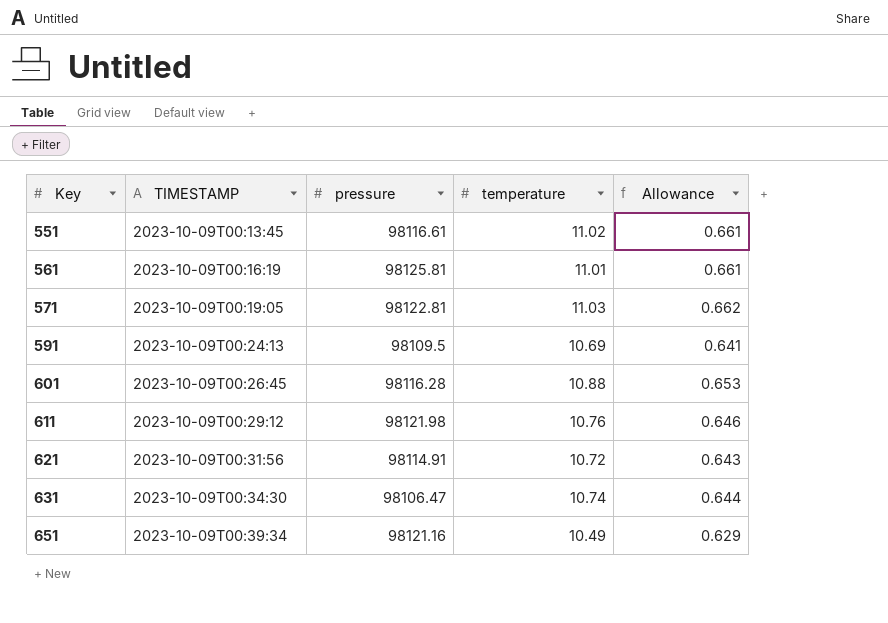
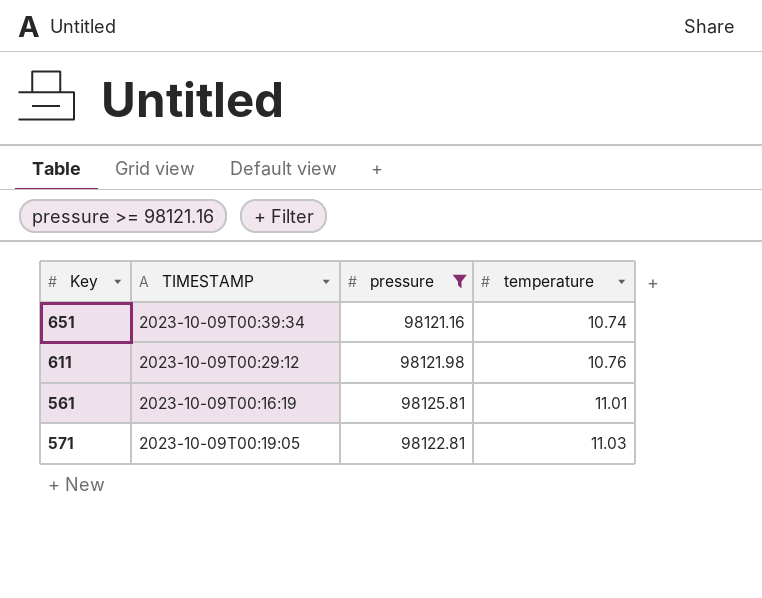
filter: none -> pressure >= 98121.16
row order: Key ascending -> temperature ascending
column Allowance | formula: [temperature] * 0.06 -> none
651 | temperature: 10.49 -> 10.74

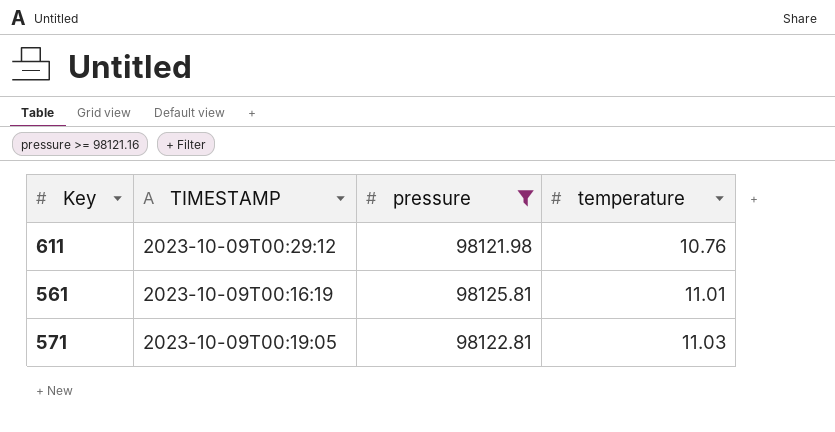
row 651: 2023-10-09T00:39:34 | 98121.16 | 10.74 -> none

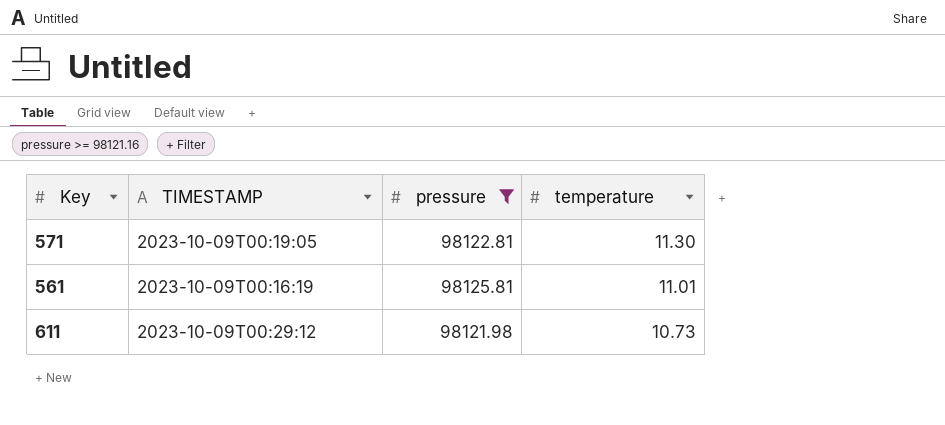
row order: temperature ascending -> temperature descending
571 | temperature: 11.03 -> 11.30
611 | temperature: 10.76 -> 10.73

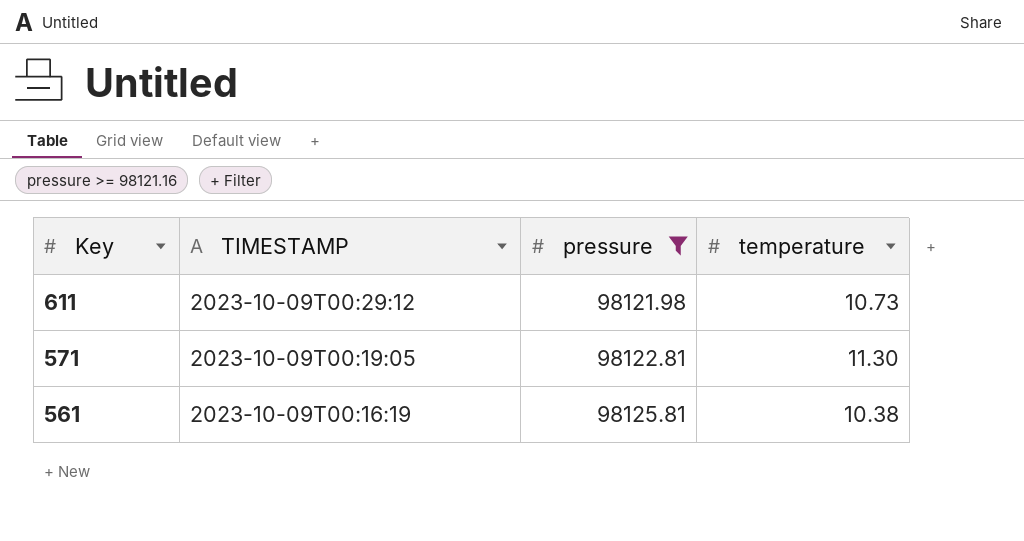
row order: temperature descending -> Key descending
561 | temperature: 11.01 -> 10.38

